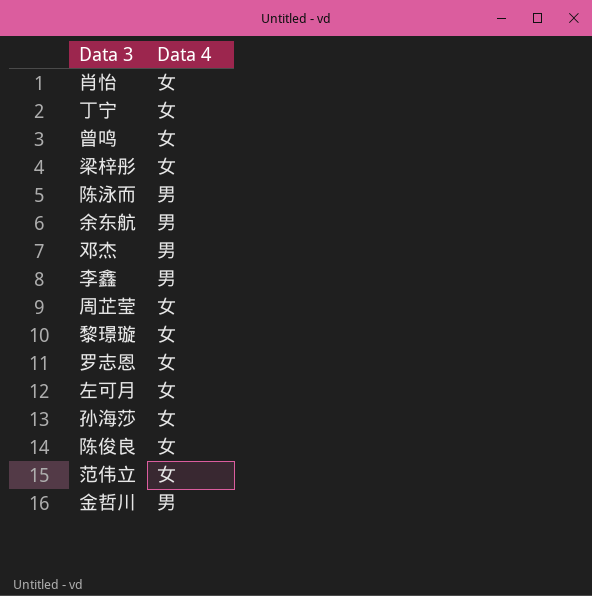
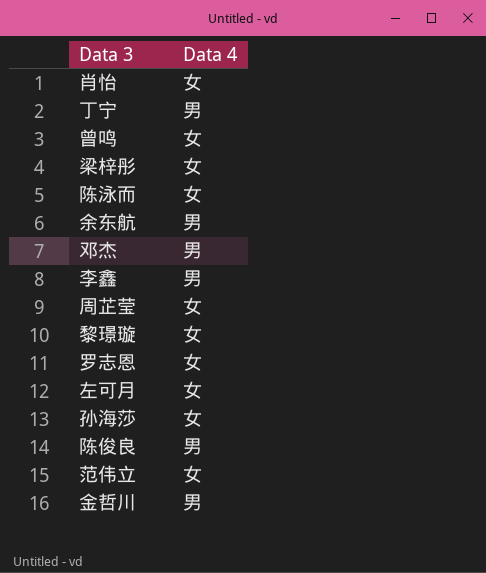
丁宁 | Data 4: 女 -> 男
陈泳而 | Data 4: 男 -> 女
陈俊良 | Data 4: 女 -> 男

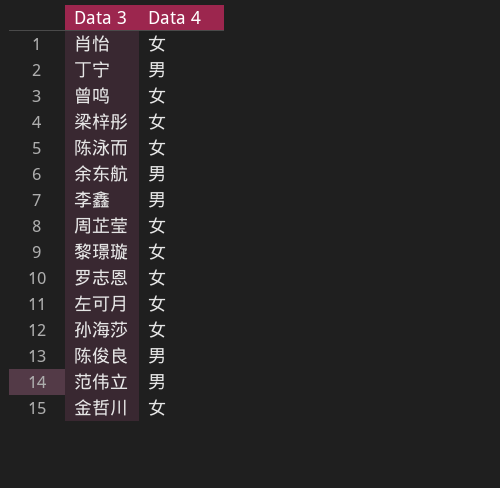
row 邓杰: 男 -> none
范伟立 | Data 4: 女 -> 男
金哲川 | Data 4: 男 -> 女

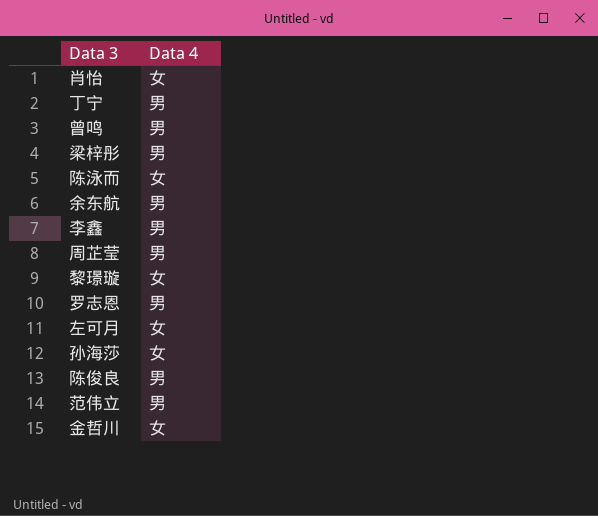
曾鸣 | Data 4: 女 -> 男
梁梓彤 | Data 4: 女 -> 男
周芷莹 | Data 4: 女 -> 男
罗志恩 | Data 4: 女 -> 男

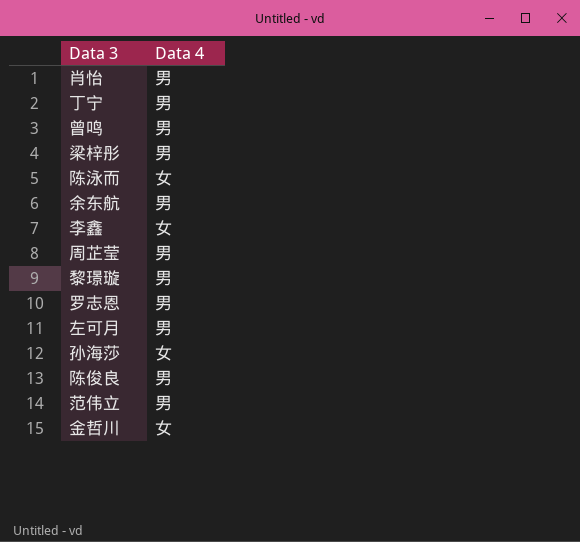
肖怡 | Data 4: 女 -> 男
李鑫 | Data 4: 男 -> 女
黎璟璇 | Data 4: 女 -> 男
左可月 | Data 4: 女 -> 男

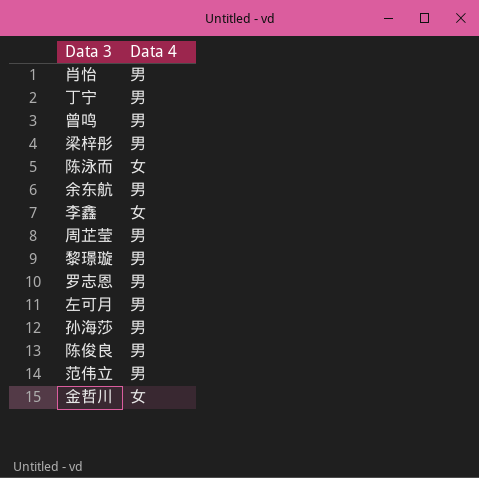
孙海莎 | Data 4: 女 -> 男

